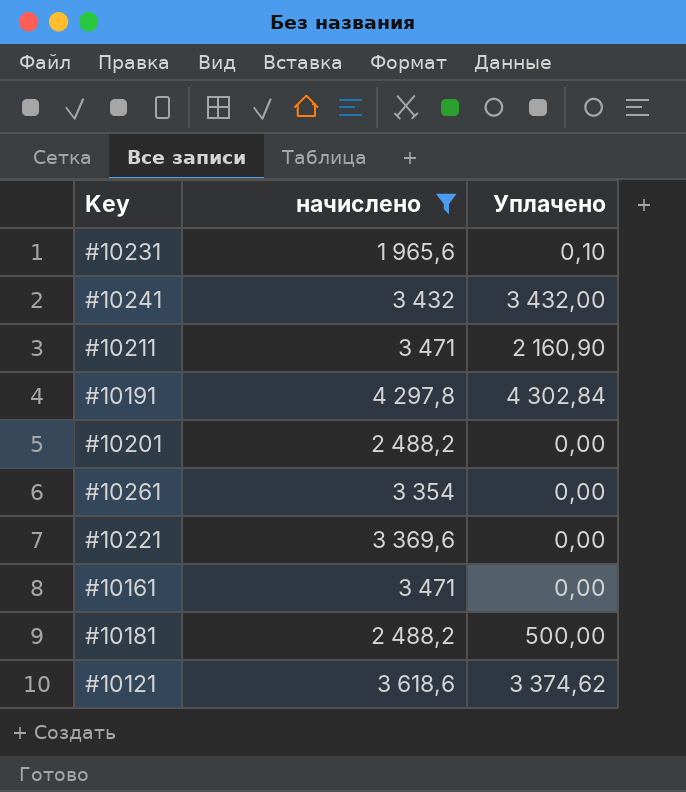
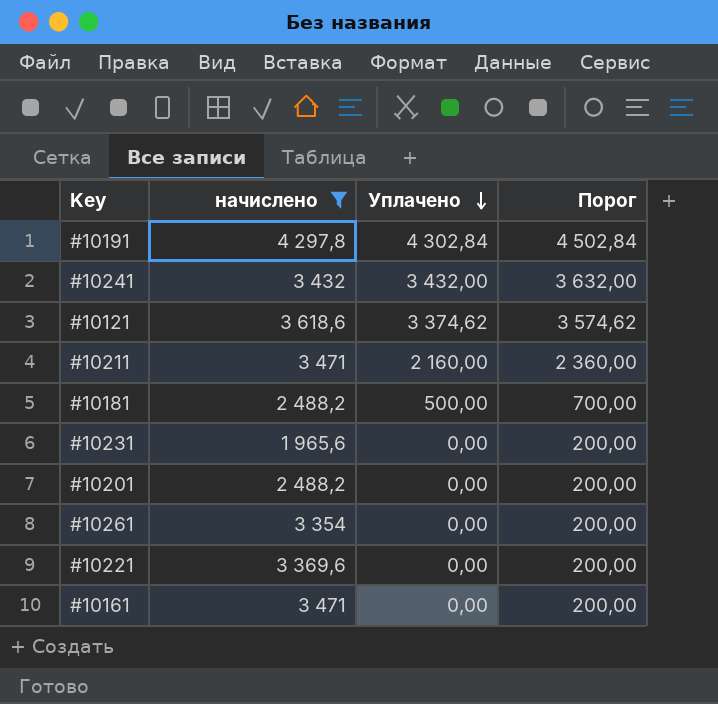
row order: none -> Уплачено descending
column Порог | formula: none -> [Уплачено] + 200
#10211 | Уплачено: 2 160,90 -> 2 160,00
#10231 | Уплачено: 0,10 -> 0,00

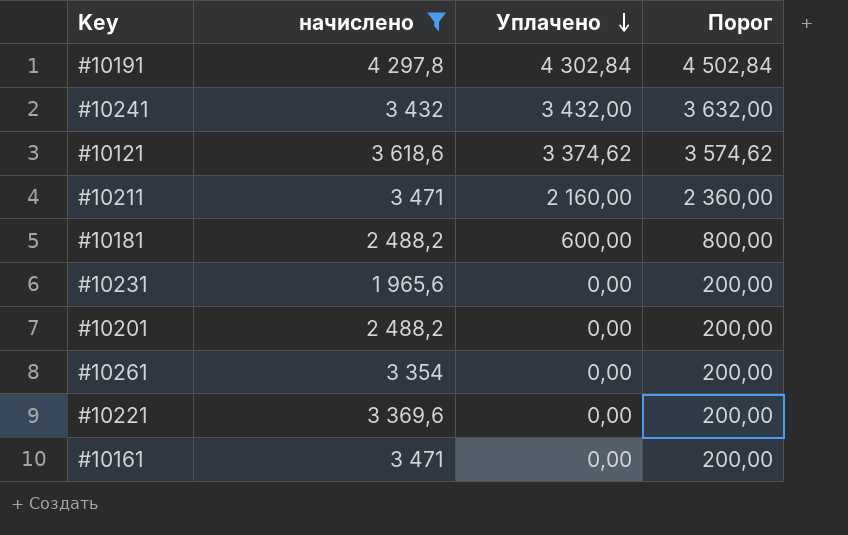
#10181 | Уплачено: 500,00 -> 600,00
#10181 | Порог: 700,00 -> 800,00

